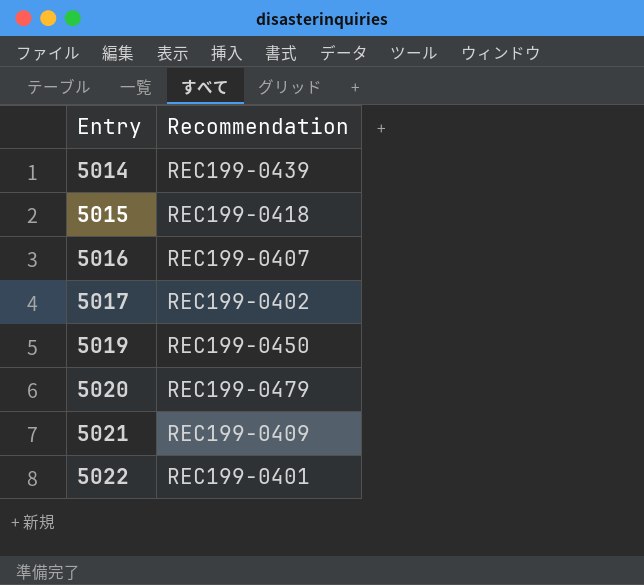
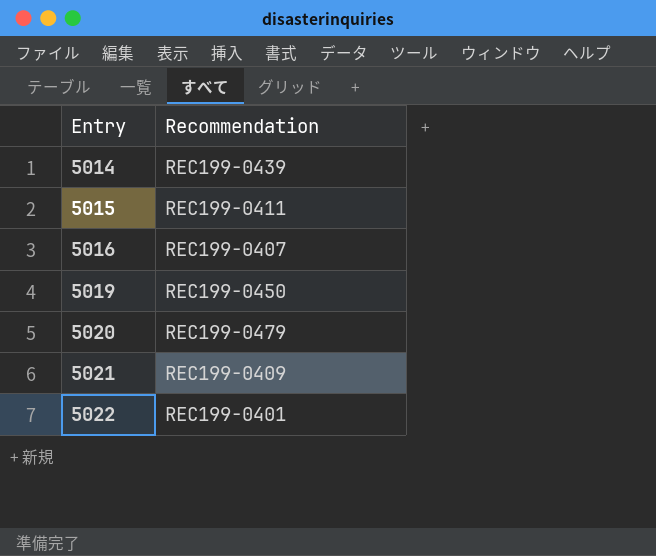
row 5017: REC199-0402 -> none
5015 | Recommendation: REC199-0418 -> REC199-0411

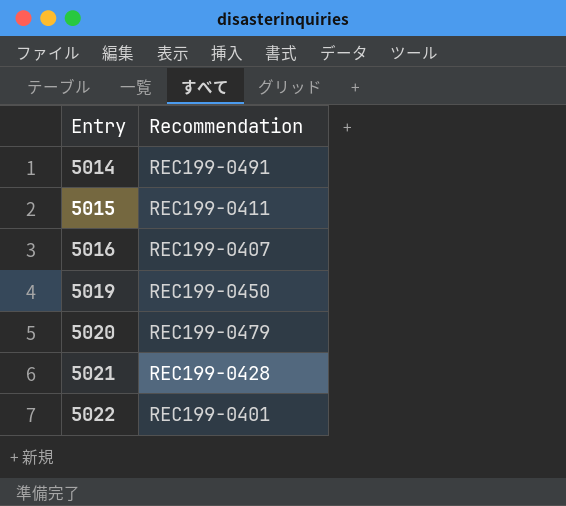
5014 | Recommendation: REC199-0439 -> REC199-0491
5021 | Recommendation: REC199-0409 -> REC199-0428

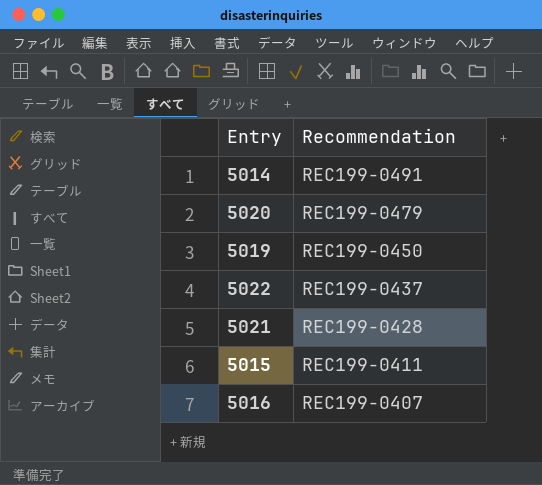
row order: Entry ascending -> Recommendation descending
5022 | Recommendation: REC199-0401 -> REC199-0437

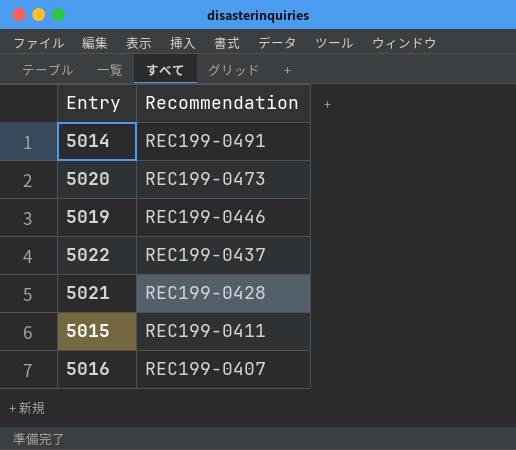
5020 | Recommendation: REC199-0479 -> REC199-0473
5019 | Recommendation: REC199-0450 -> REC199-0446

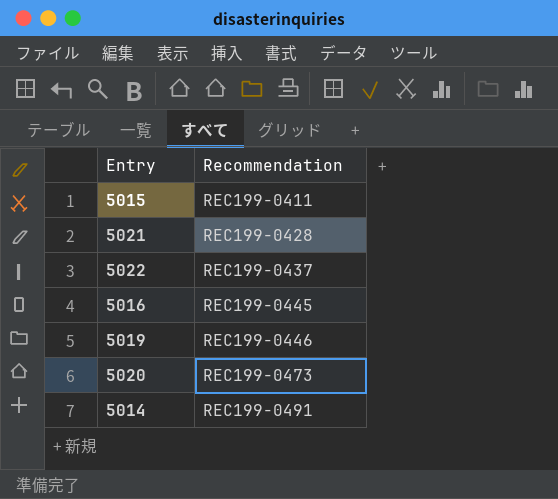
row order: Recommendation descending -> Recommendation ascending
5016 | Recommendation: REC199-0407 -> REC199-0445

